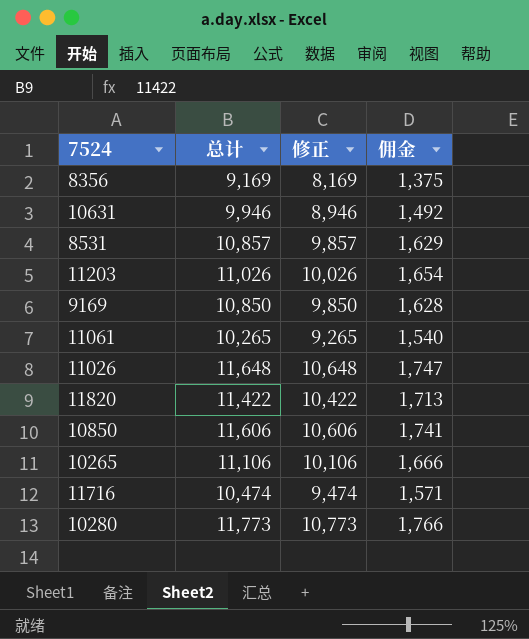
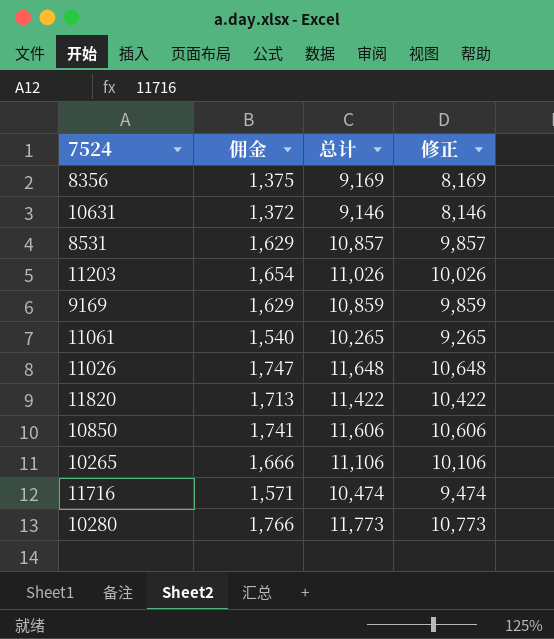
column 佣金 | position: 4 -> 2
10631 | 佣金: 1,492 -> 1,372
10631 | 总计: 9,946 -> 9,146
10631 | 修正: 8,946 -> 8,146
9169 | 佣金: 1,628 -> 1,629
9169 | 总计: 10,850 -> 10,859
9169 | 修正: 9,850 -> 9,859

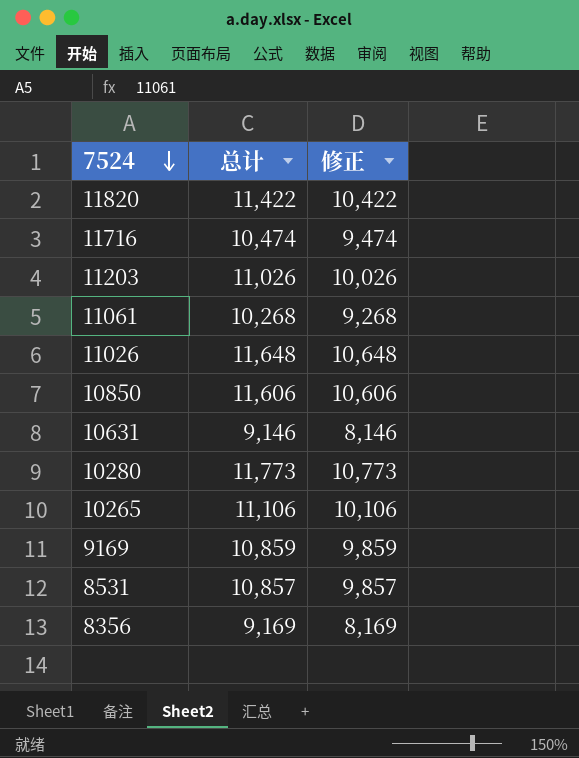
row order: none -> 7524 descending
column 佣金 | formula: [总计] * 0.15 -> none
11061 | 总计: 10,265 -> 10,268
11061 | 修正: 9,265 -> 9,268

